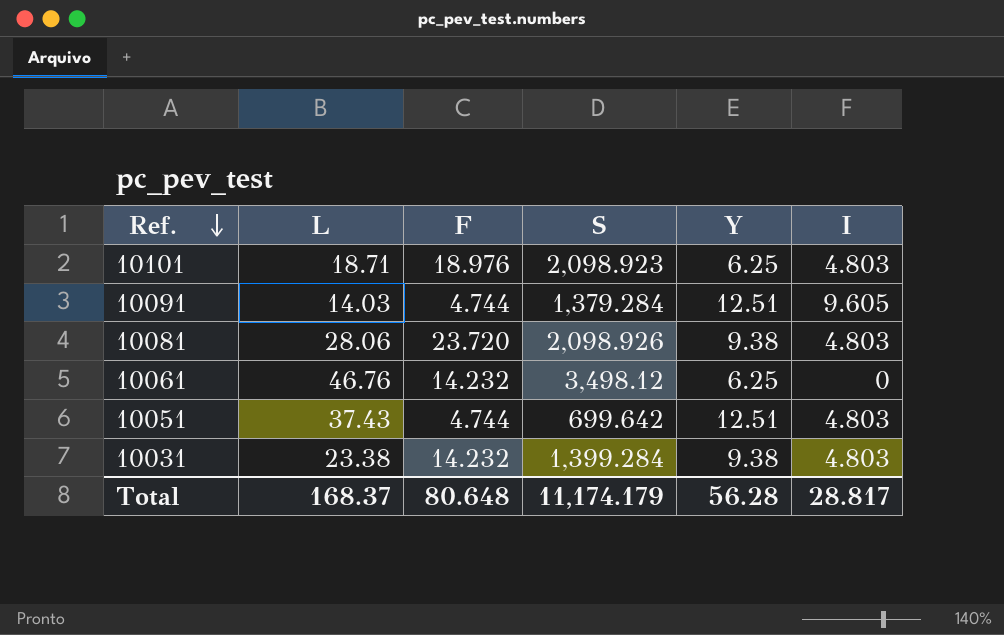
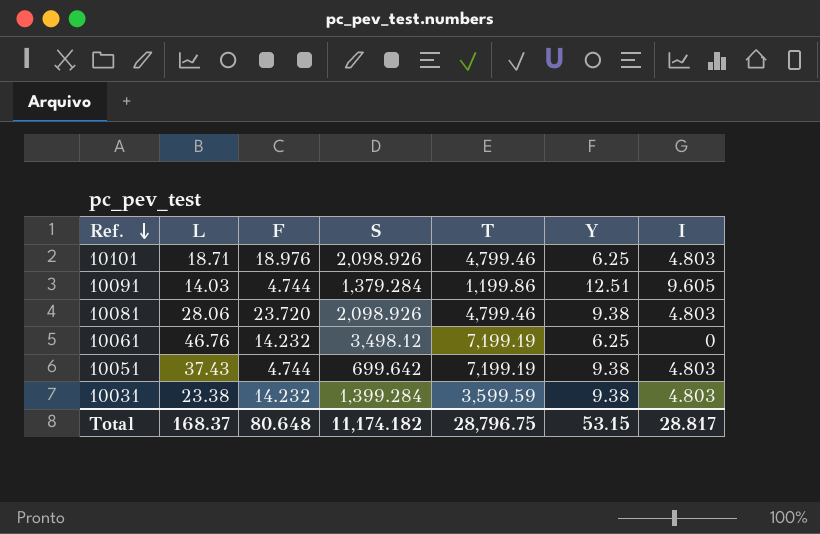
column T | position: none -> 5
10101 | S: 2,098.923 -> 2,098.926
10051 | Y: 12.51 -> 9.38
Total | S: 11,174.179 -> 11,174.182
Total | Y: 56.28 -> 53.15

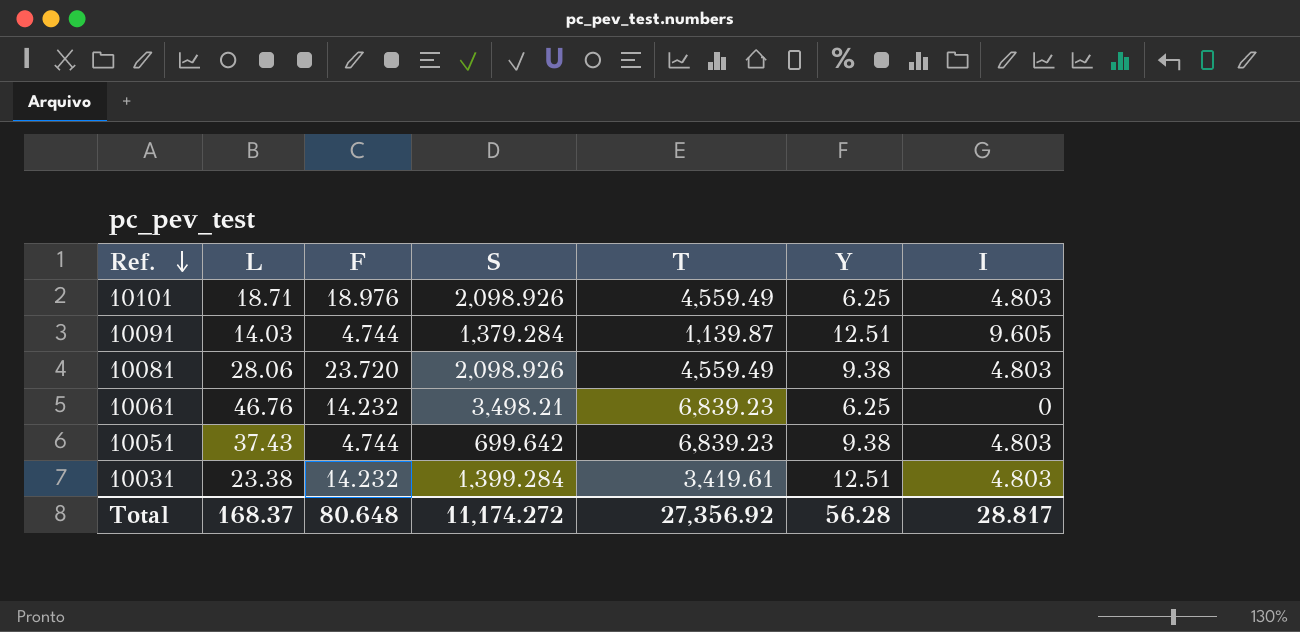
10101 | T: 4,799.46 -> 4,559.49
10091 | T: 1,199.86 -> 1,139.87
10081 | T: 4,799.46 -> 4,559.49
10061 | S: 3,498.12 -> 3,498.21
10061 | T: 7,199.19 -> 6,839.23
10051 | T: 7,199.19 -> 6,839.23
10031 | T: 3,599.59 -> 3,419.61
10031 | Y: 9.38 -> 12.51
Total | S: 11,174.182 -> 11,174.272
Total | T: 28,796.75 -> 27,356.92
Total | Y: 53.15 -> 56.28

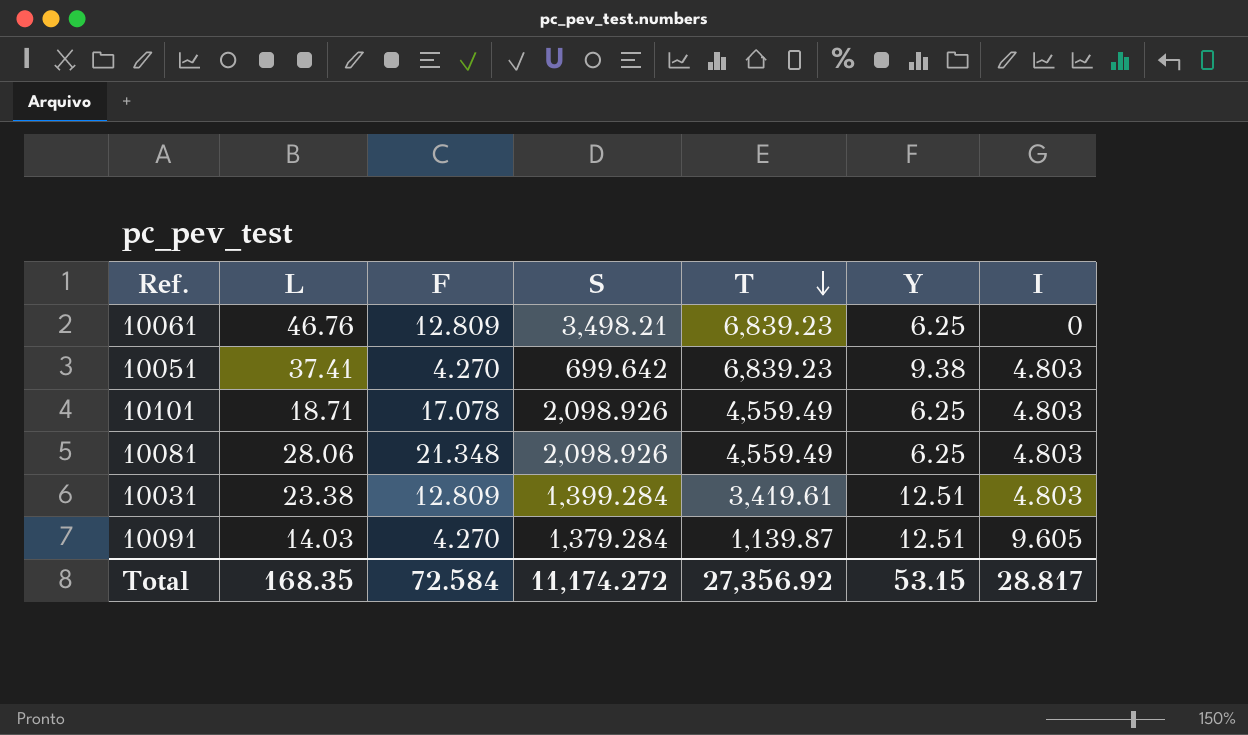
row order: Ref. descending -> T descending
10061 | F: 14.232 -> 12.809
10051 | L: 37.43 -> 37.41
10051 | F: 4.744 -> 4.270
10101 | F: 18.976 -> 17.078
10081 | F: 23.720 -> 21.348
10081 | Y: 9.38 -> 6.25
10031 | F: 14.232 -> 12.809
10091 | F: 4.744 -> 4.270
Total | L: 168.37 -> 168.35
Total | F: 80.648 -> 72.584
Total | Y: 56.28 -> 53.15

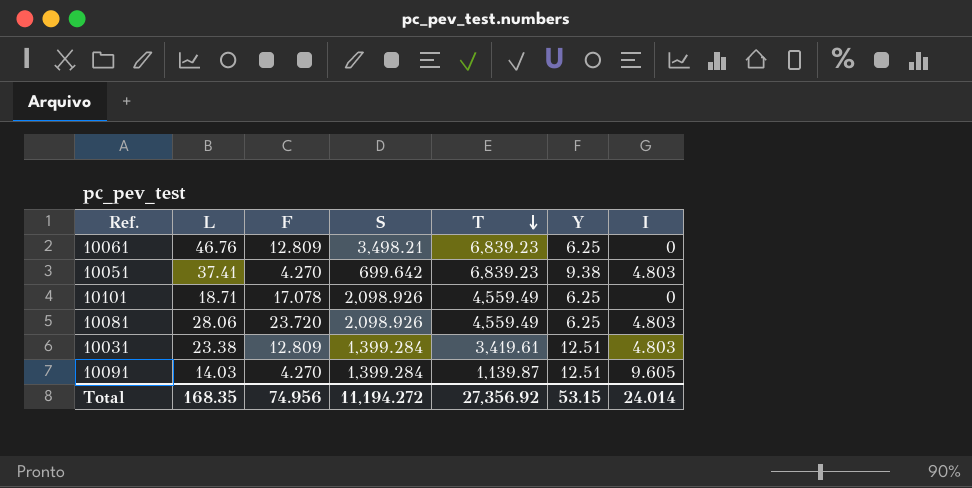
10101 | I: 4.803 -> 0
10081 | F: 21.348 -> 23.720
10091 | S: 1,379.284 -> 1,399.284
Total | F: 72.584 -> 74.956
Total | S: 11,174.272 -> 11,194.272
Total | I: 28.817 -> 24.014

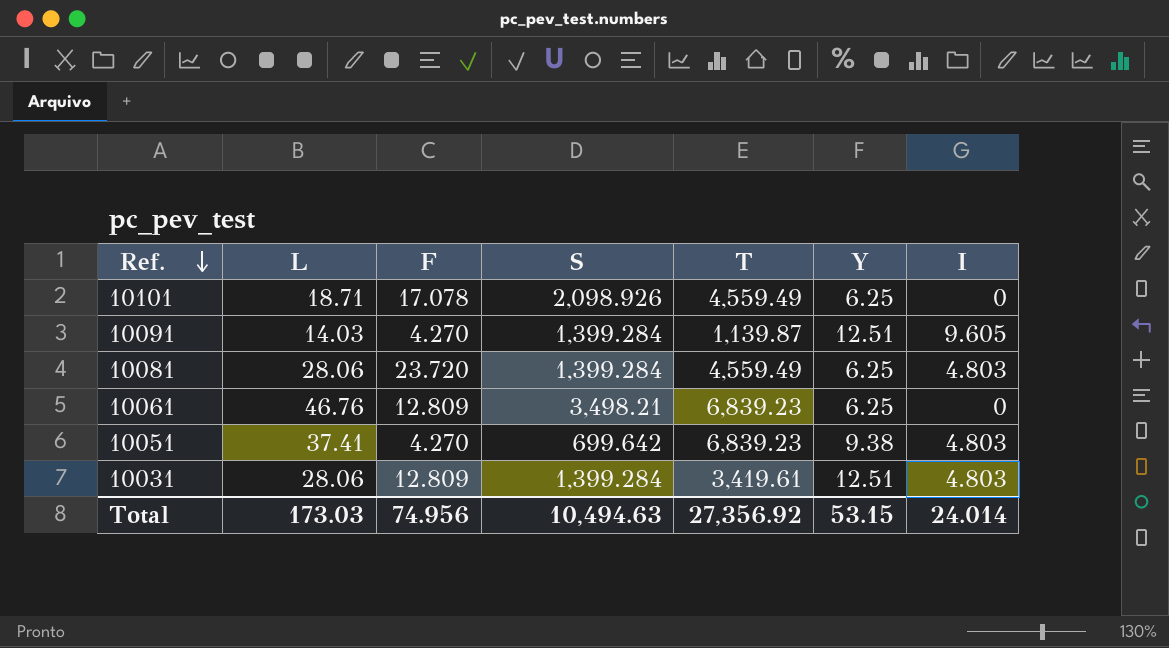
row order: T descending -> Ref. descending
10081 | S: 2,098.926 -> 1,399.284
10031 | L: 23.38 -> 28.06
Total | L: 168.35 -> 173.03
Total | S: 11,194.272 -> 10,494.63

